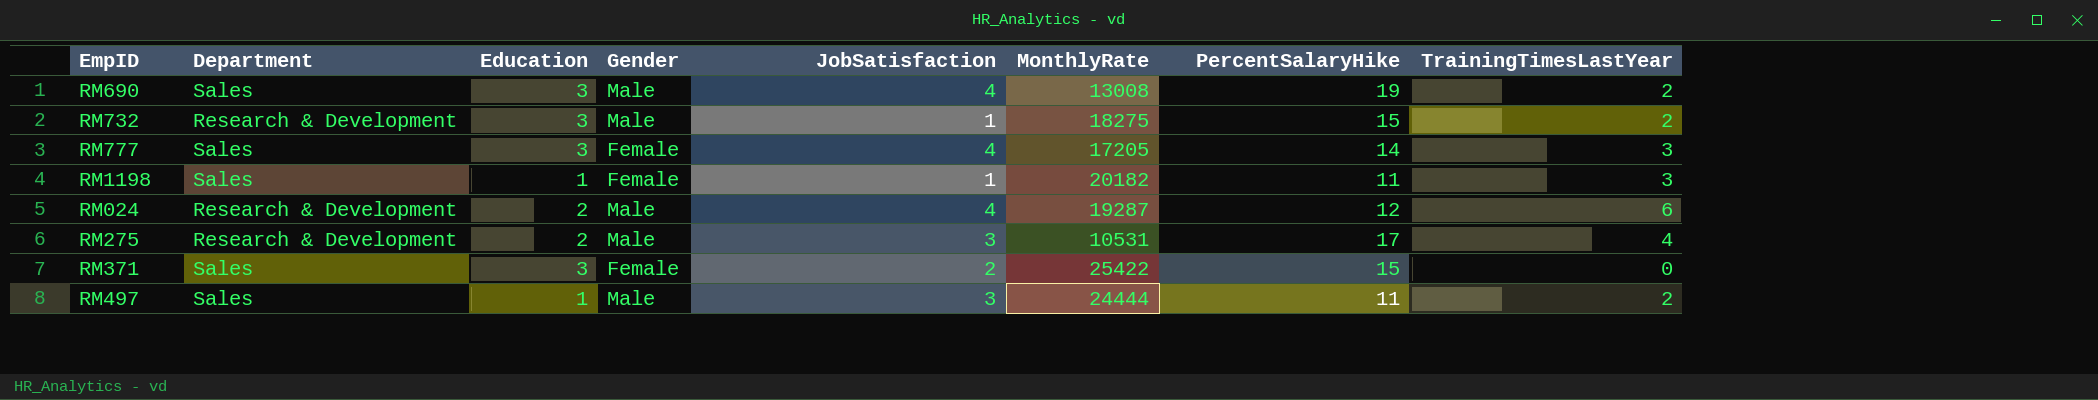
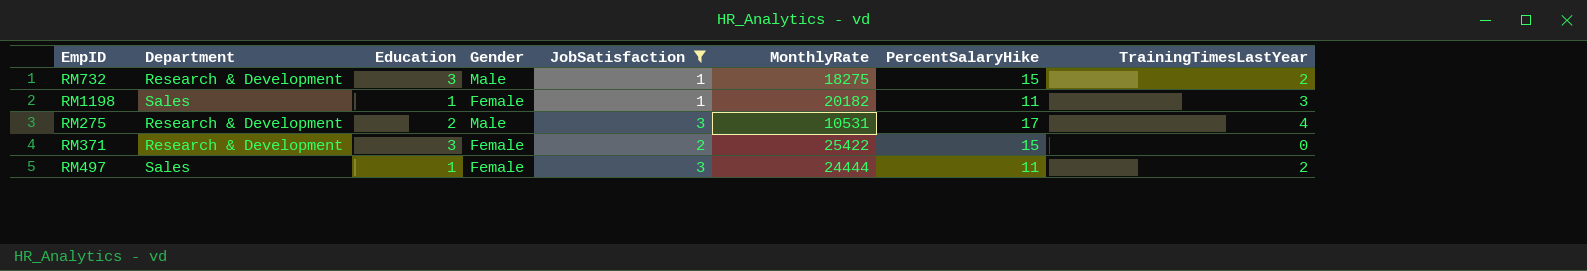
filter: none -> JobSatisfaction != 4
RM371 | Department: Sales -> Research & Development
RM497 | Gender: Male -> Female

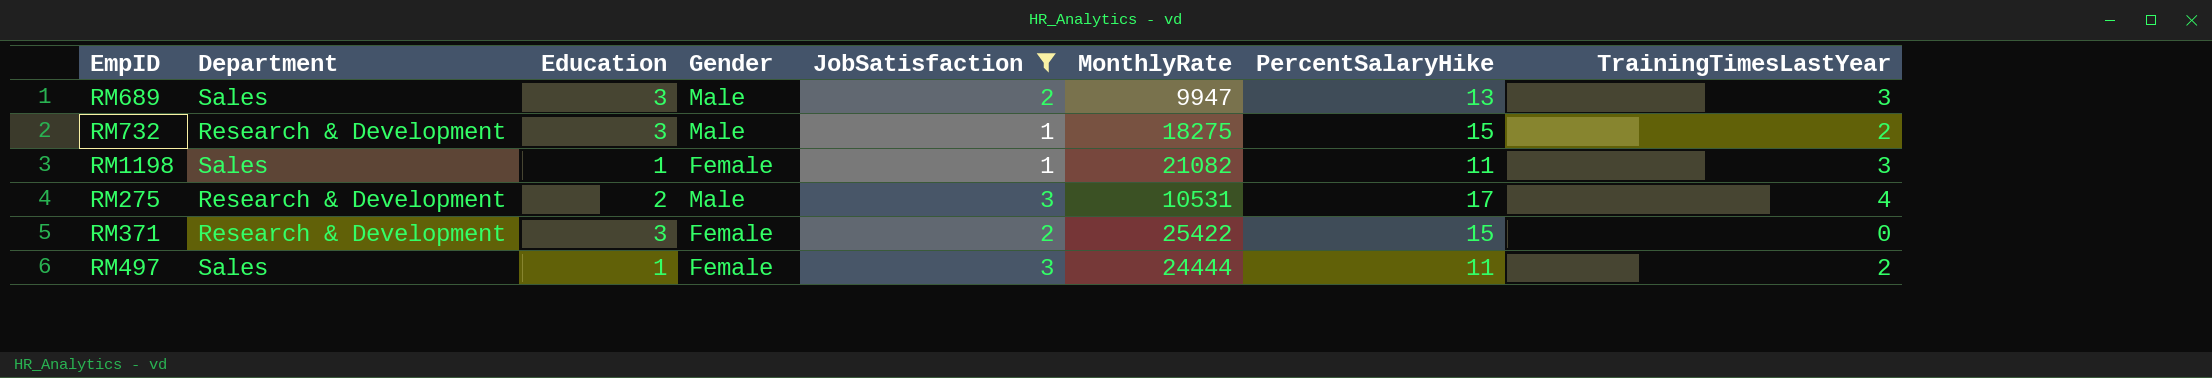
row RM689: none -> Sales | 3 | Male | 2 | 9947 | 13 | 3
RM1198 | MonthlyRate: 20182 -> 21082

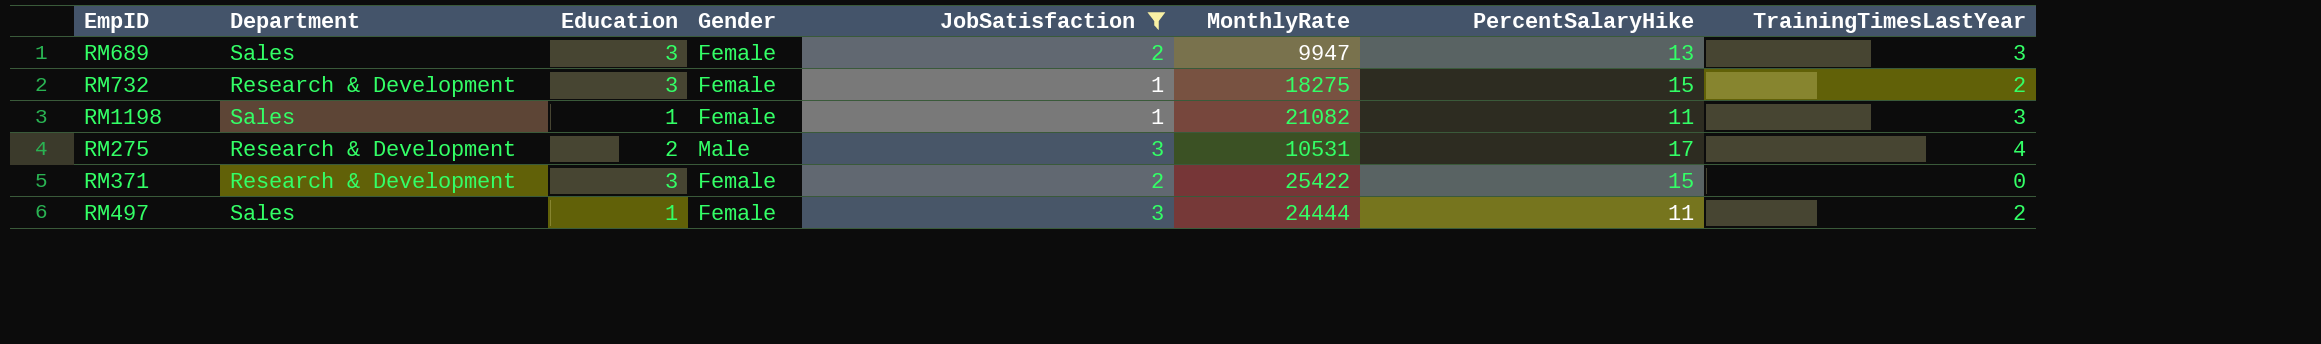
RM689 | Gender: Male -> Female
RM732 | Gender: Male -> Female

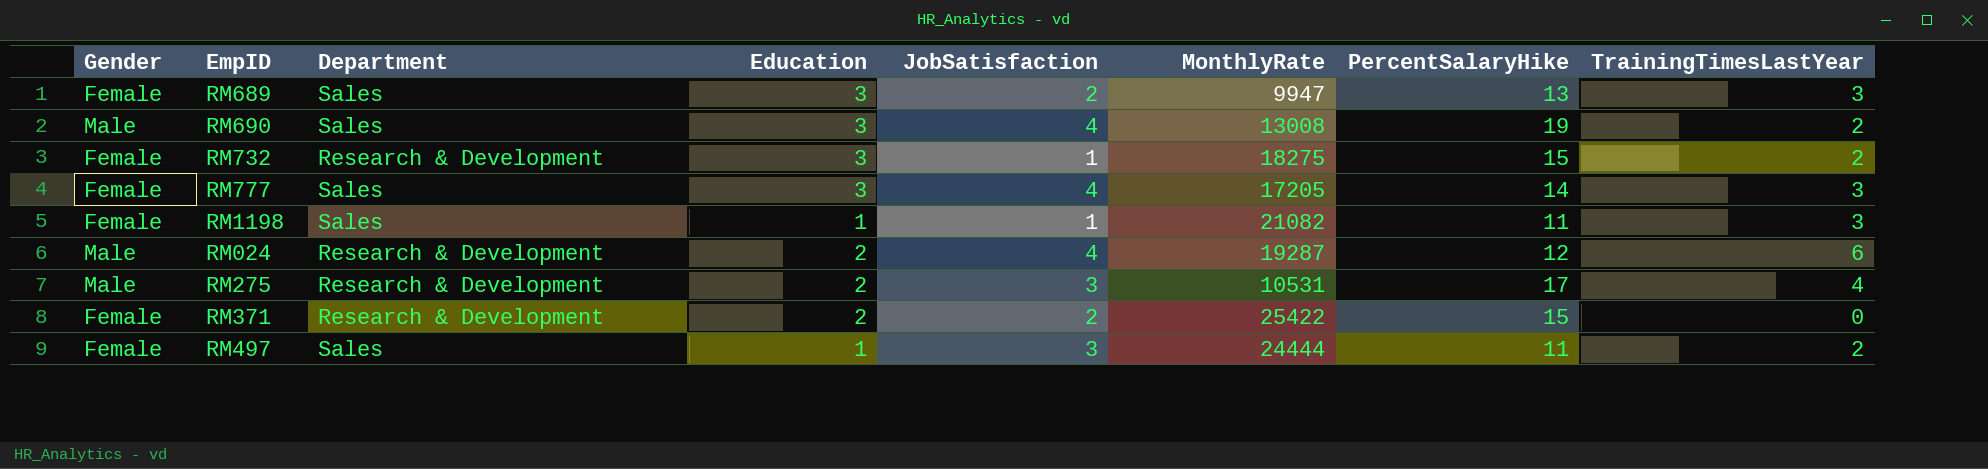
filter: JobSatisfaction != 4 -> none
column Gender | position: 4 -> 1
RM371 | Education: 3 -> 2

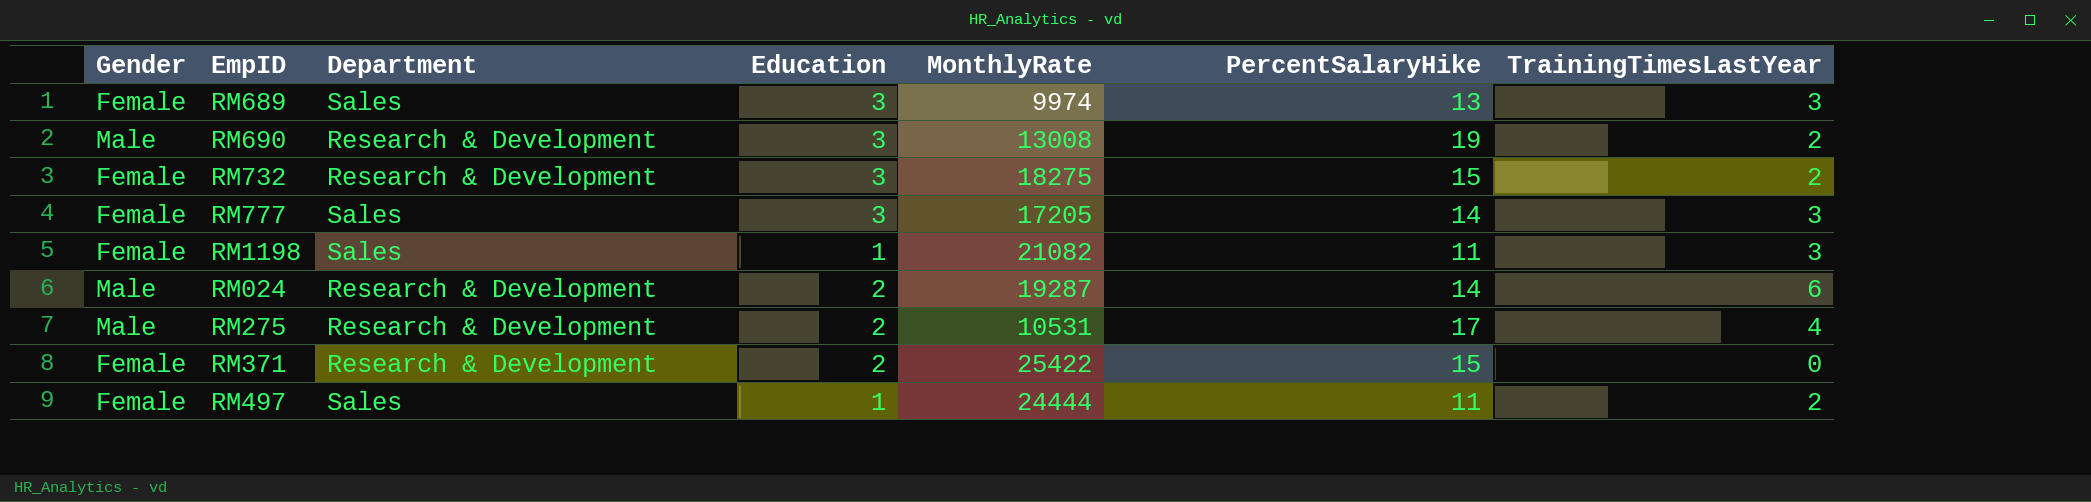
column JobSatisfaction | position: 5 -> none
RM689 | MonthlyRate: 9947 -> 9974
RM690 | Department: Sales -> Research & Development
RM024 | PercentSalaryHike: 12 -> 14

